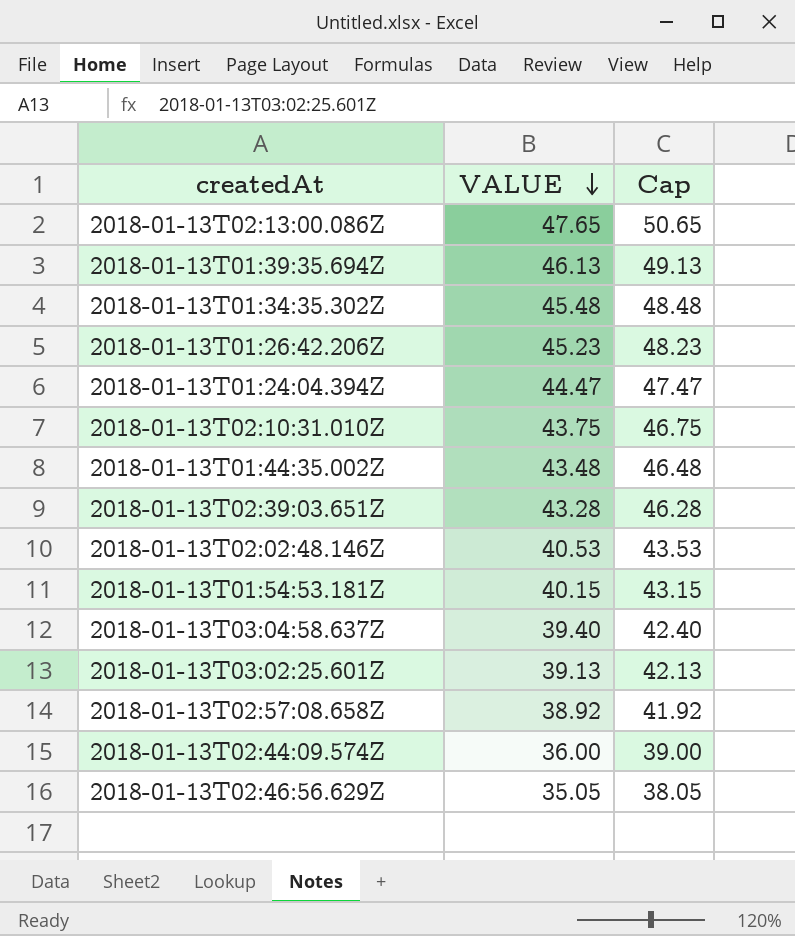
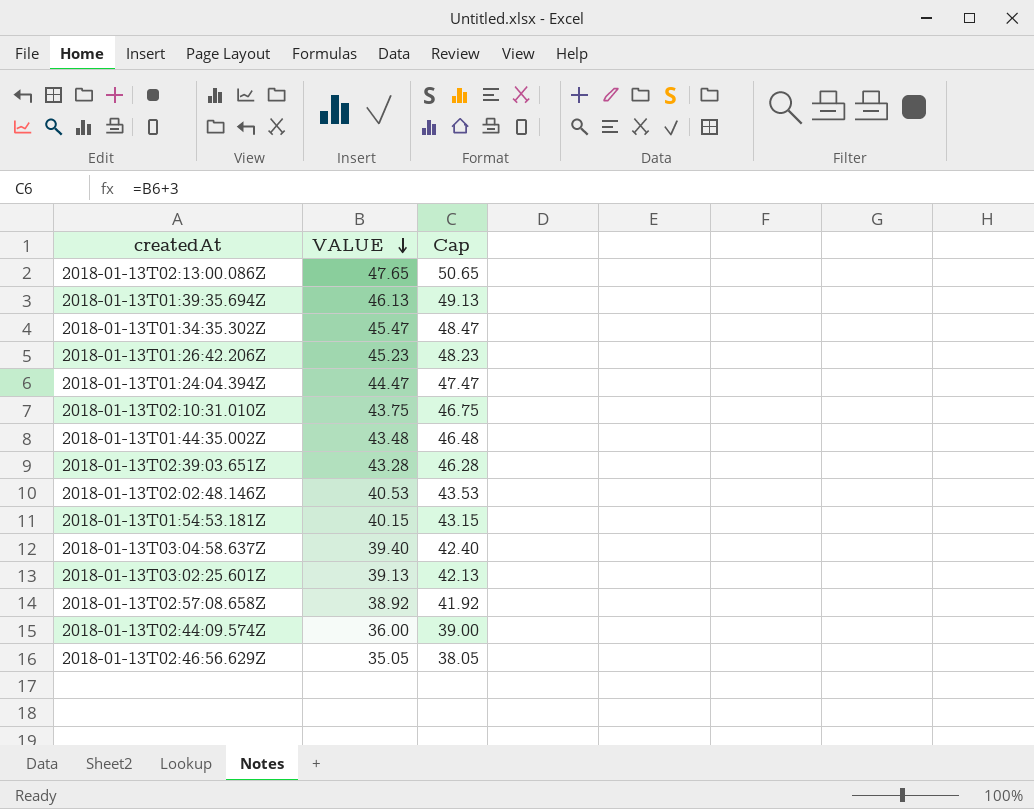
2018-01-13T01:34:35.302Z | VALUE: 45.48 -> 45.47
2018-01-13T01:34:35.302Z | Cap: 48.48 -> 48.47

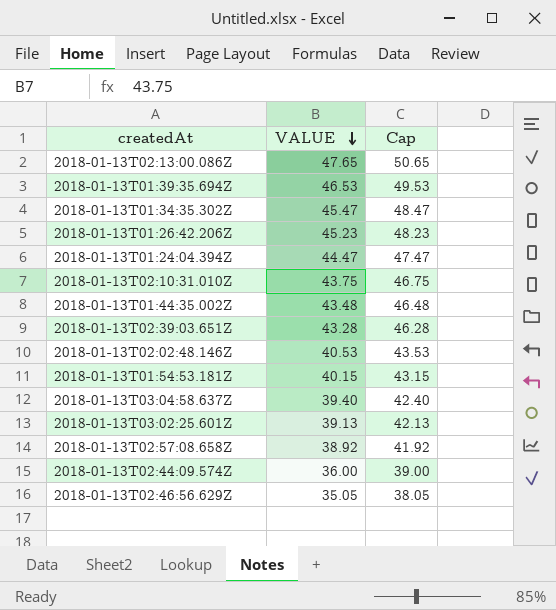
2018-01-13T01:39:35.694Z | VALUE: 46.13 -> 46.53
2018-01-13T01:39:35.694Z | Cap: 49.13 -> 49.53

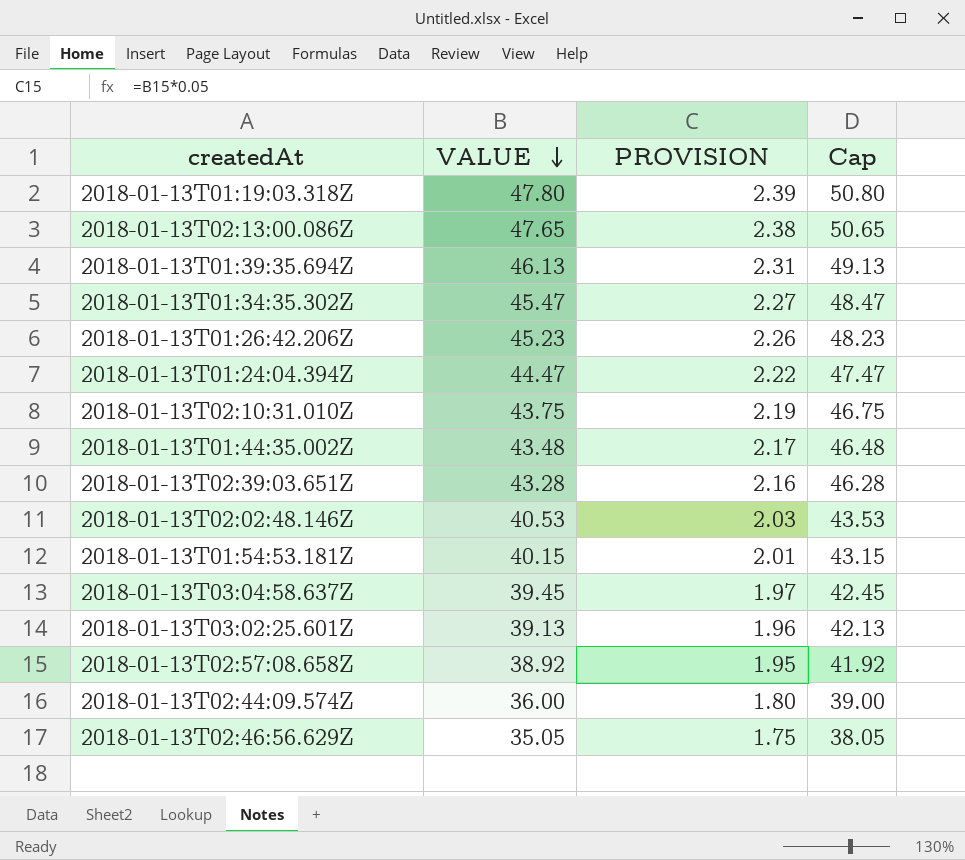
column PROVISION | formula: none -> [VALUE] * 0.05
row 2018-01-13T01:19:03.318Z: none -> 47.80 | 2.39 | 50.80
2018-01-13T01:39:35.694Z | VALUE: 46.53 -> 46.13
2018-01-13T01:39:35.694Z | Cap: 49.53 -> 49.13
2018-01-13T03:04:58.637Z | VALUE: 39.40 -> 39.45
2018-01-13T03:04:58.637Z | Cap: 42.40 -> 42.45

